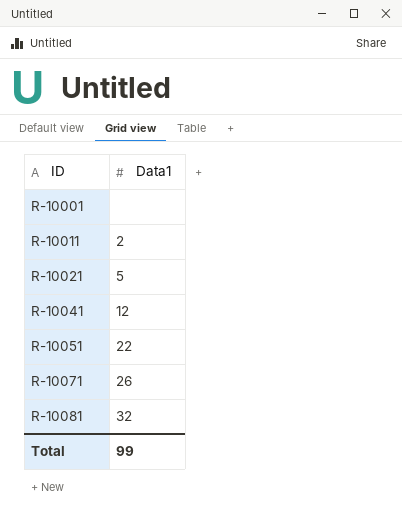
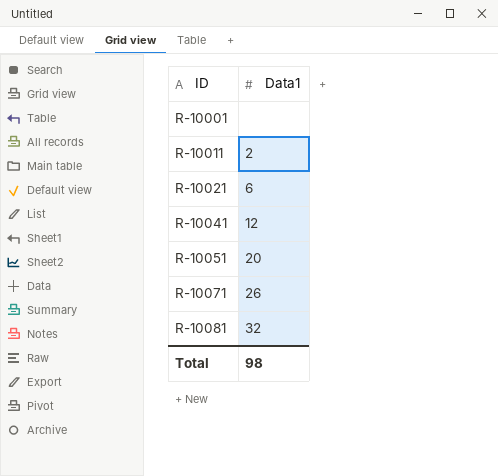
R-10021 | Data1: 5 -> 6
R-10051 | Data1: 22 -> 20
Total | Data1: 99 -> 98

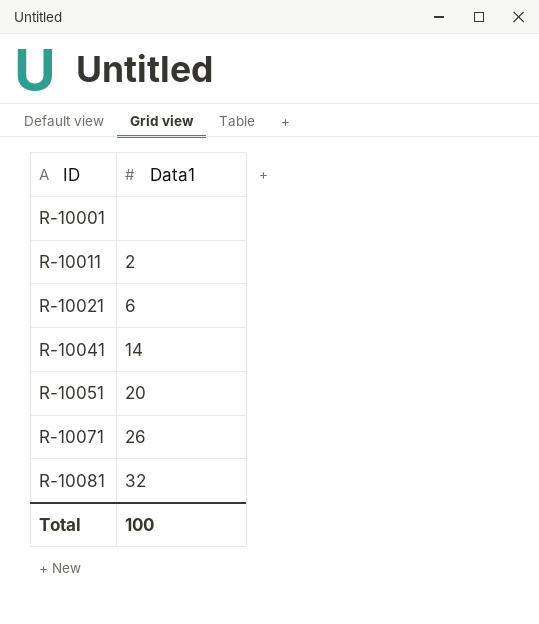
R-10041 | Data1: 12 -> 14
Total | Data1: 98 -> 100

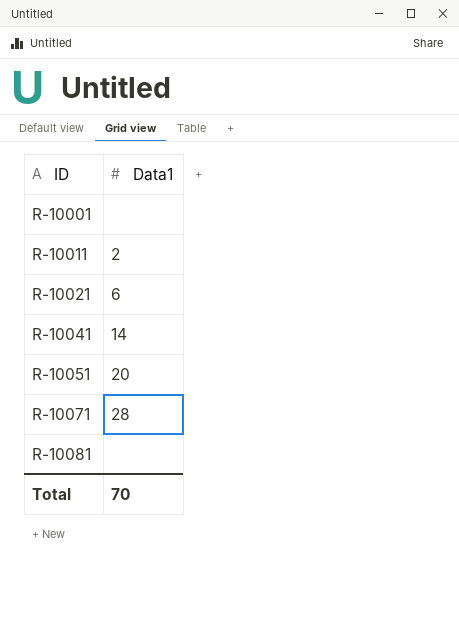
R-10071 | Data1: 26 -> 28
R-10081 | Data1: 32 -> none
Total | Data1: 100 -> 70

